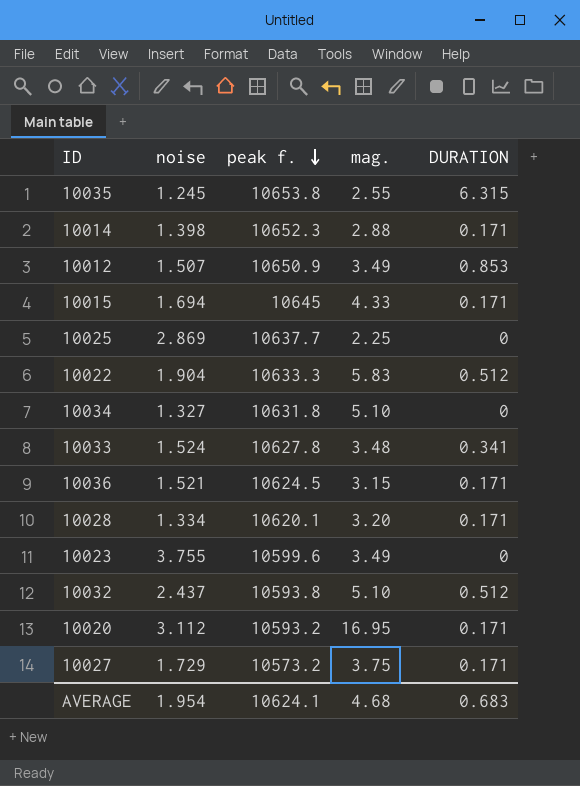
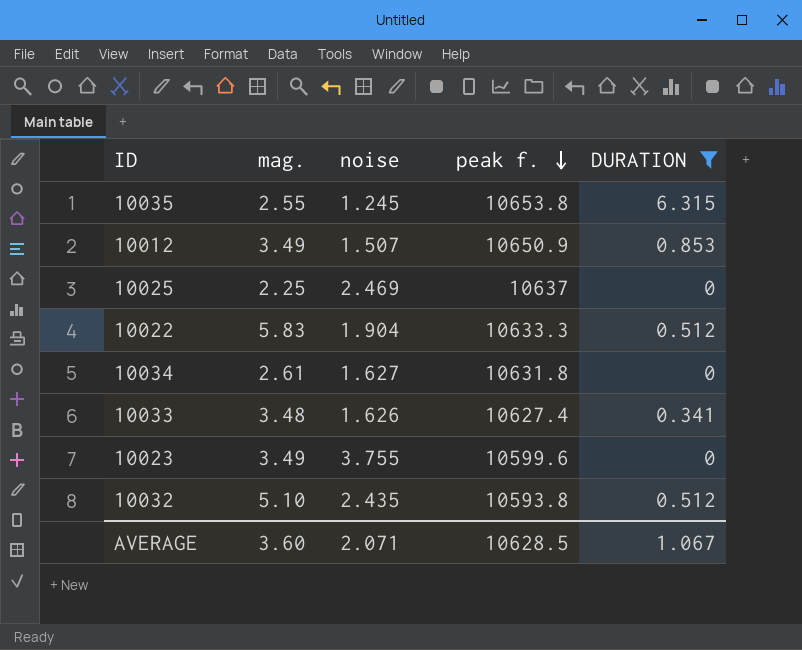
filter: none -> DURATION != 0.171
column mag. | position: 4 -> 2
10025 | noise: 2.869 -> 2.469
10025 | peak f.: 10637.7 -> 10637
10034 | mag.: 5.10 -> 2.61
10034 | noise: 1.327 -> 1.627
10033 | noise: 1.524 -> 1.626
10033 | peak f.: 10627.8 -> 10627.4
10032 | noise: 2.437 -> 2.435
AVERAGE | mag.: 4.68 -> 3.60
AVERAGE | noise: 1.954 -> 2.071
AVERAGE | peak f.: 10624.1 -> 10628.5
AVERAGE | DURATION: 0.683 -> 1.067

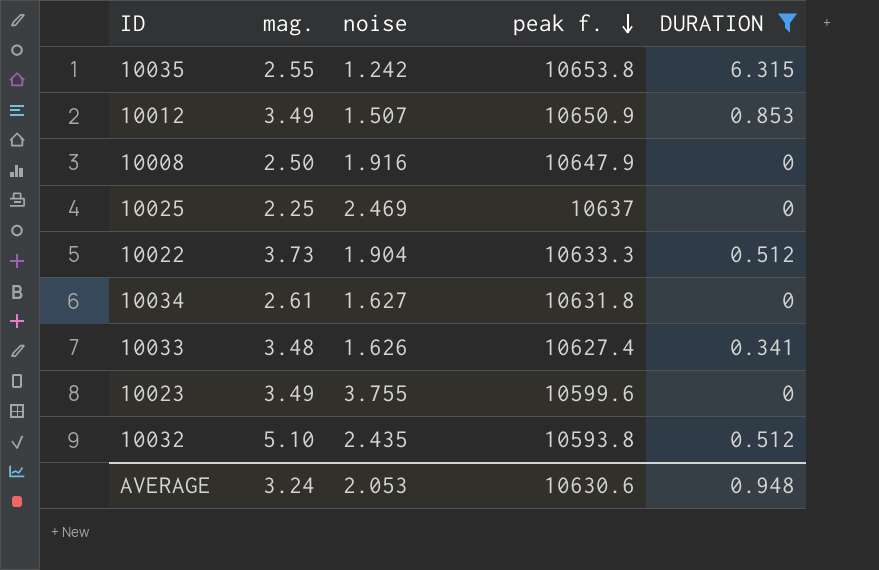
10035 | noise: 1.245 -> 1.242
row 10008: none -> 2.50 | 1.916 | 10647.9 | 0
10022 | mag.: 5.83 -> 3.73
AVERAGE | mag.: 3.60 -> 3.24
AVERAGE | noise: 2.071 -> 2.053
AVERAGE | peak f.: 10628.5 -> 10630.6
AVERAGE | DURATION: 1.067 -> 0.948

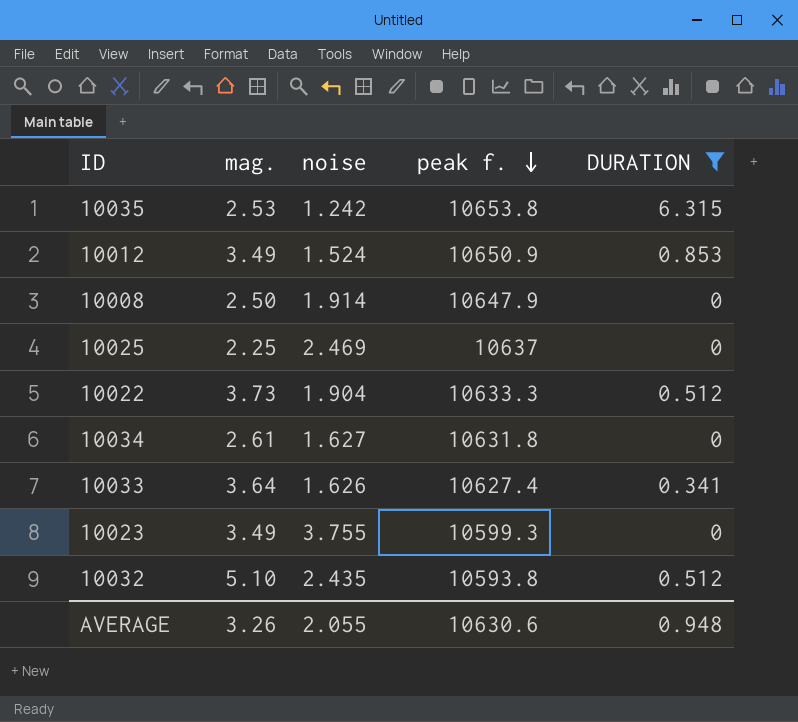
10035 | mag.: 2.55 -> 2.53
10012 | noise: 1.507 -> 1.524
10008 | noise: 1.916 -> 1.914
10033 | mag.: 3.48 -> 3.64
10023 | peak f.: 10599.6 -> 10599.3
AVERAGE | mag.: 3.24 -> 3.26
AVERAGE | noise: 2.053 -> 2.055

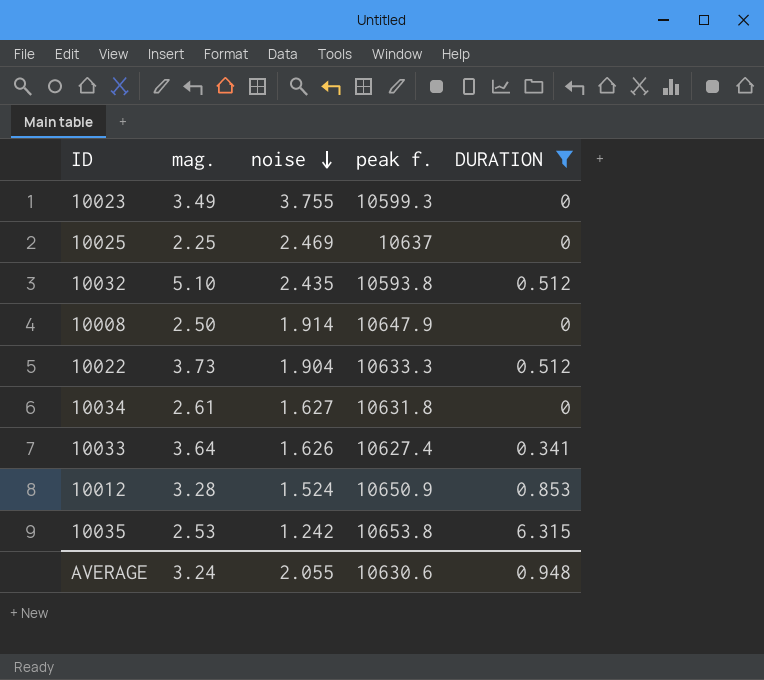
row order: peak f. descending -> noise descending
10012 | mag.: 3.49 -> 3.28
AVERAGE | mag.: 3.26 -> 3.24

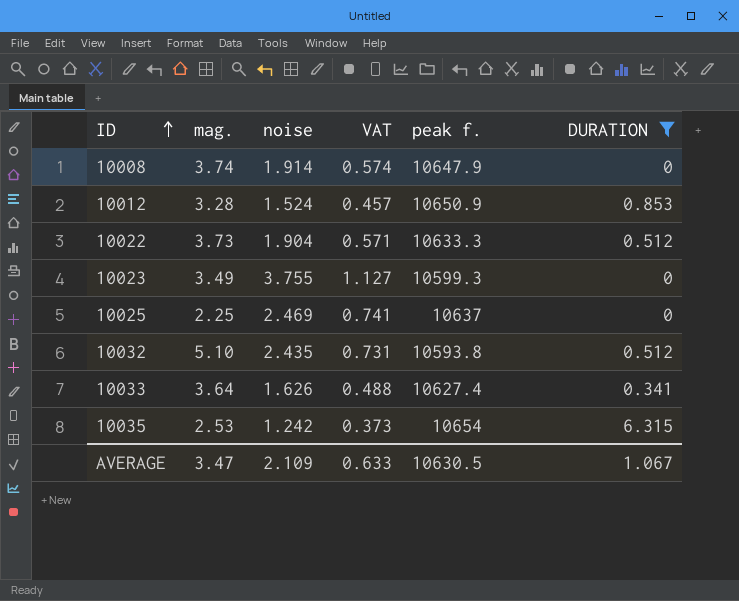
row order: noise descending -> ID ascending
column VAT | formula: none -> [noise] * 0.3
row 10034: 2.61 | 1.627 | 10631.8 | 0 -> none
10008 | mag.: 2.50 -> 3.74
10035 | peak f.: 10653.8 -> 10654
AVERAGE | mag.: 3.24 -> 3.47
AVERAGE | noise: 2.055 -> 2.109
AVERAGE | peak f.: 10630.6 -> 10630.5
AVERAGE | DURATION: 0.948 -> 1.067

